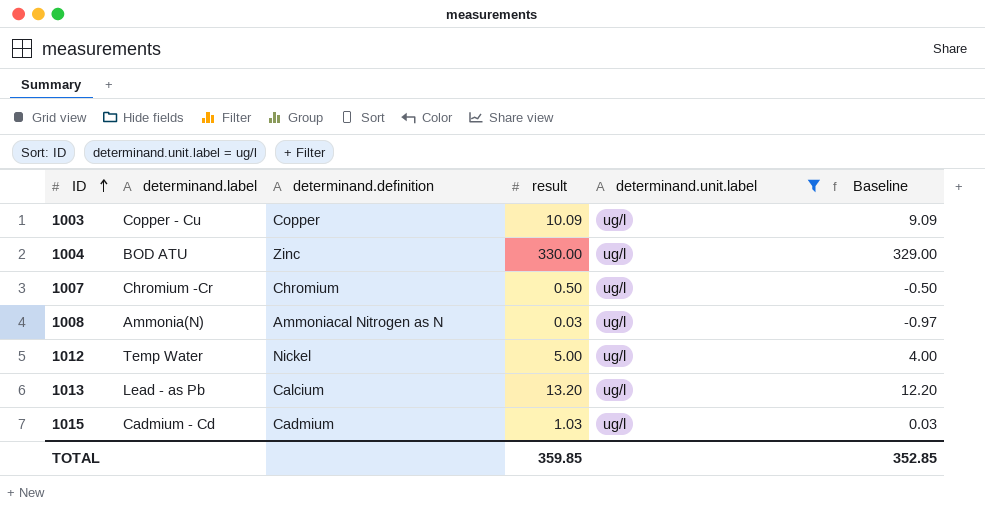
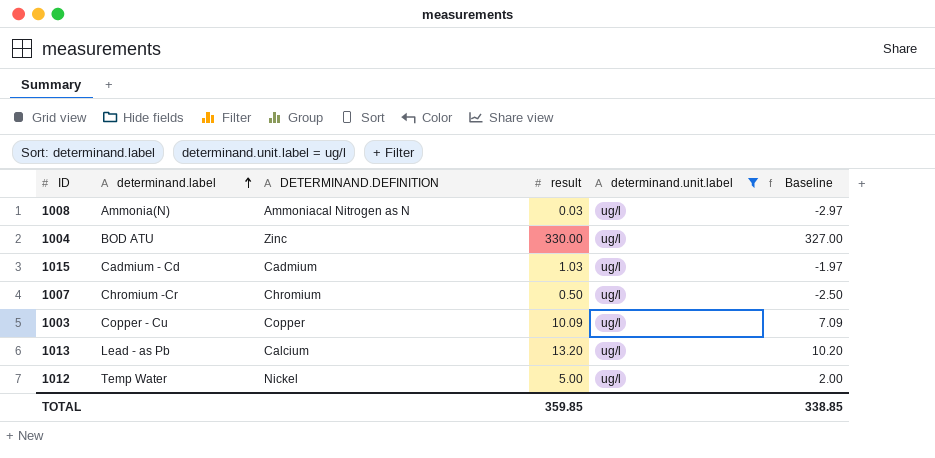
row order: ID ascending -> determinand.label ascending
column name: determinand.definition -> DETERMINAND.DEFINITION
column Baseline | formula: [result] - 1 -> [result] - 3
TOTAL | Baseline: 352.85 -> 338.85

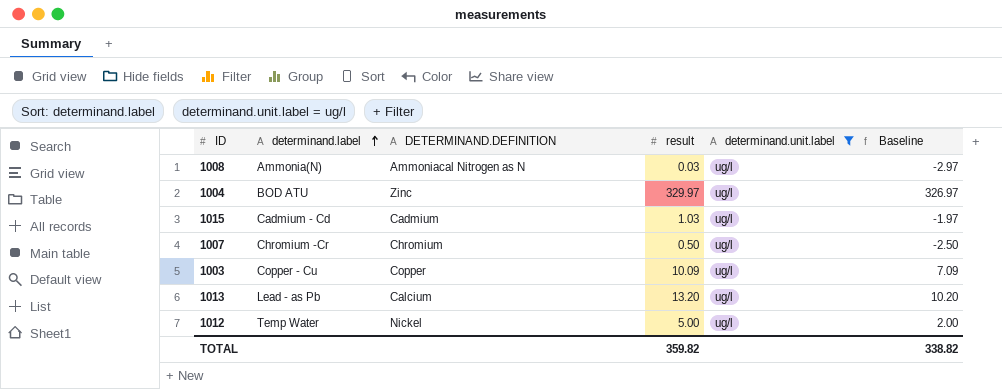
1004 | result: 330.00 -> 329.97
1004 | Baseline: 327.00 -> 326.97
TOTAL | result: 359.85 -> 359.82
TOTAL | Baseline: 338.85 -> 338.82

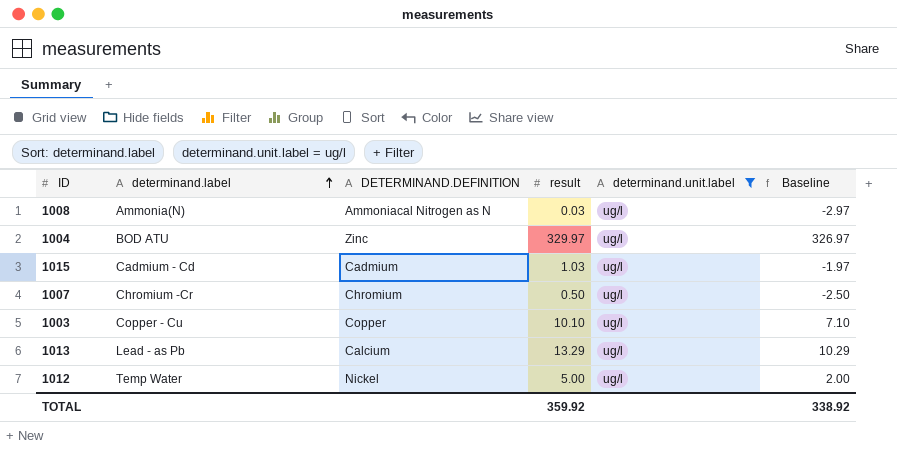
1003 | result: 10.09 -> 10.10
1003 | Baseline: 7.09 -> 7.10
1013 | result: 13.20 -> 13.29
1013 | Baseline: 10.20 -> 10.29
TOTAL | result: 359.82 -> 359.92
TOTAL | Baseline: 338.82 -> 338.92

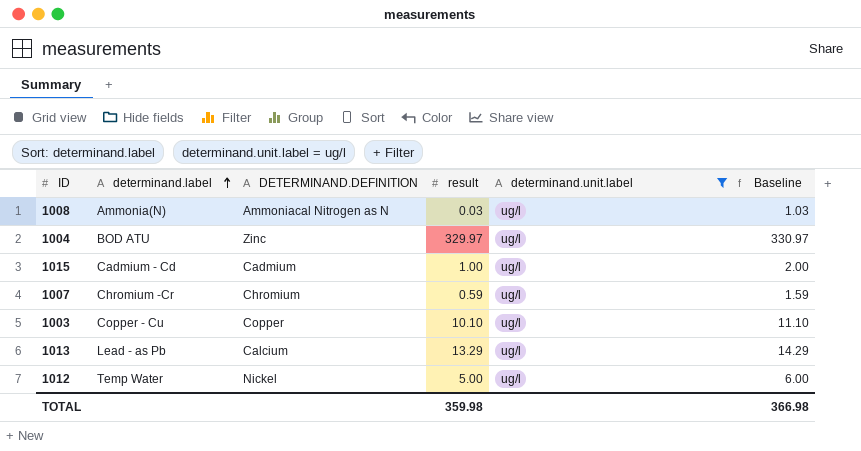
column Baseline | formula: [result] - 3 -> [result] + 1
1015 | result: 1.03 -> 1.00
1007 | result: 0.50 -> 0.59
TOTAL | result: 359.92 -> 359.98
TOTAL | Baseline: 338.92 -> 366.98

